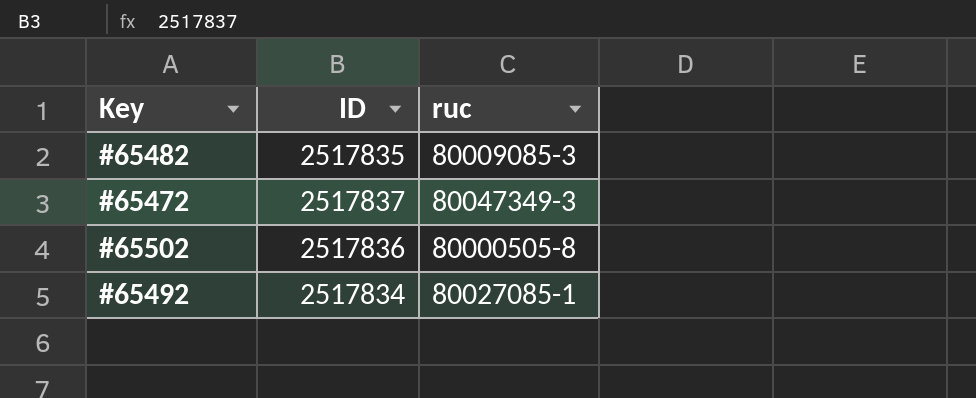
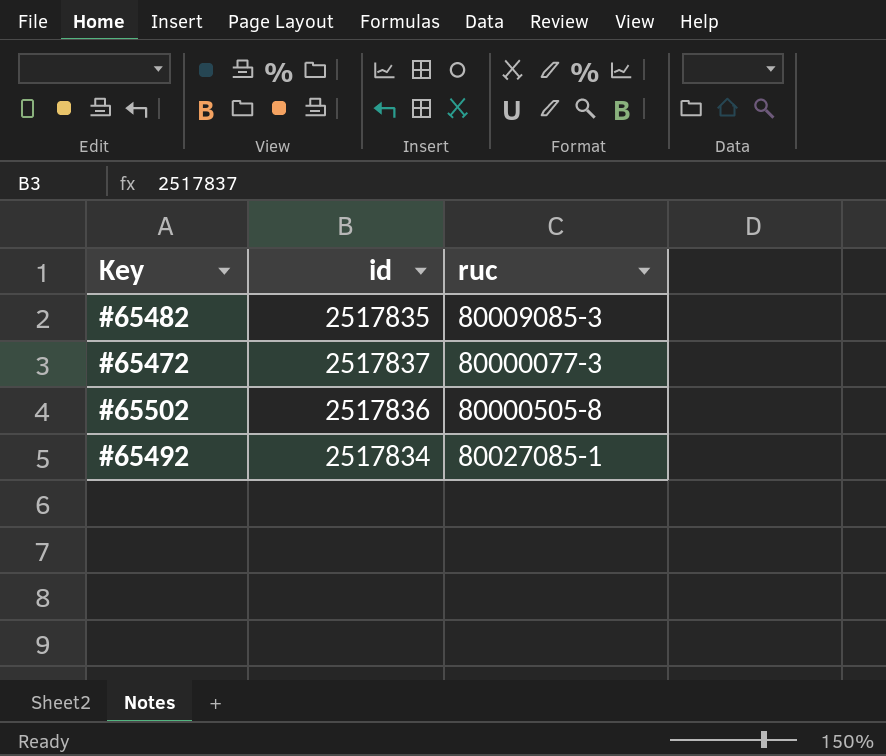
column name: ID -> id
#65472 | ruc: 80047349-3 -> 80000077-3

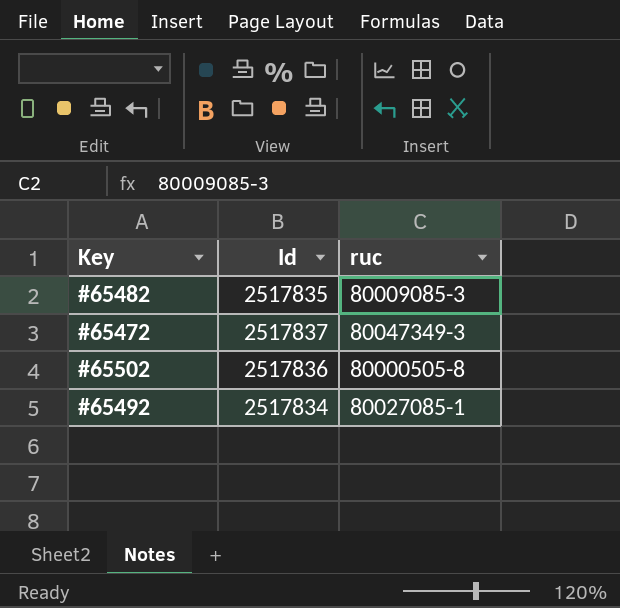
column name: id -> Id
#65472 | ruc: 80000077-3 -> 80047349-3

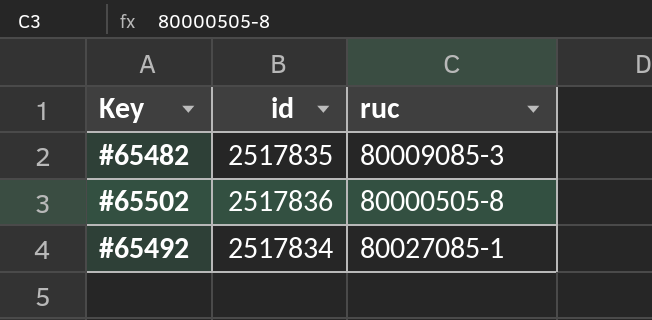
column name: Id -> id
row #65472: 2517837 | 80047349-3 -> none

